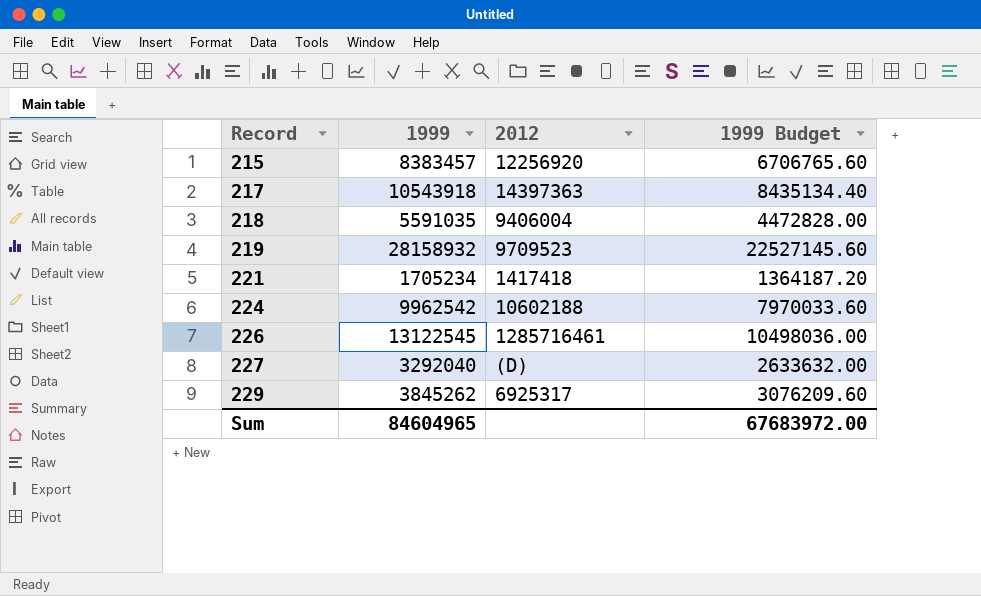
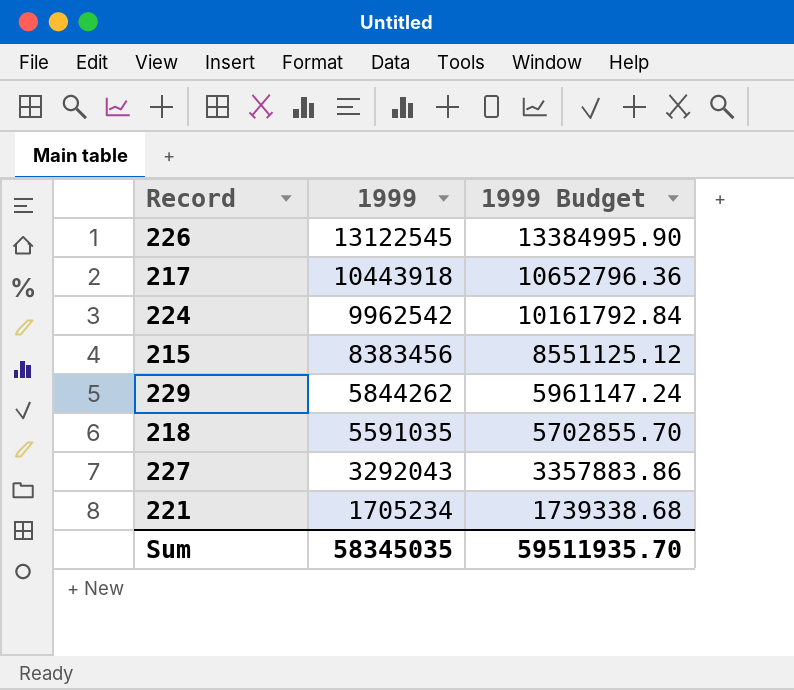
row order: Record ascending -> 1999 descending
column 2012 | position: 3 -> none
column 1999 Budget | formula: [1999] * 0.8 -> [1999] * 1.02
row 219: 28158932 | 9709523 | 22527145.60 -> none
217 | 1999: 10543918 -> 10443918
215 | 1999: 8383457 -> 8383456
229 | 1999: 3845262 -> 5844262
227 | 1999: 3292040 -> 3292043
Sum | 1999: 84604965 -> 58345035
Sum | 1999 Budget: 67683972.00 -> 59511935.70

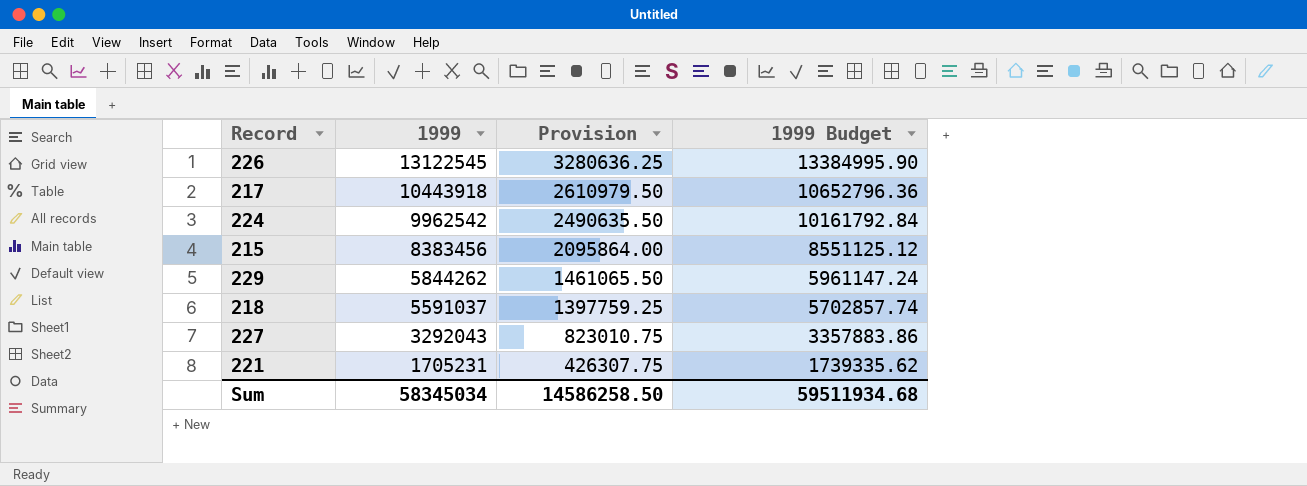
column Provision | formula: none -> [1999] * 0.25
218 | 1999: 5591035 -> 5591037
218 | 1999 Budget: 5702855.70 -> 5702857.74
221 | 1999: 1705234 -> 1705231
221 | 1999 Budget: 1739338.68 -> 1739335.62
Sum | 1999: 58345035 -> 58345034
Sum | 1999 Budget: 59511935.70 -> 59511934.68

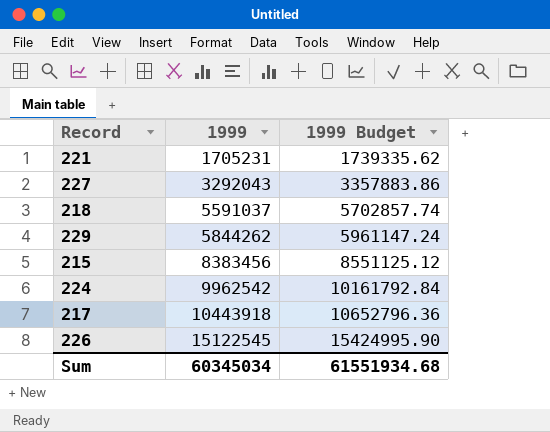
row order: 1999 descending -> 1999 ascending
column Provision | formula: [1999] * 0.25 -> none
226 | 1999: 13122545 -> 15122545
226 | 1999 Budget: 13384995.90 -> 15424995.90
Sum | 1999: 58345034 -> 60345034
Sum | 1999 Budget: 59511934.68 -> 61551934.68

